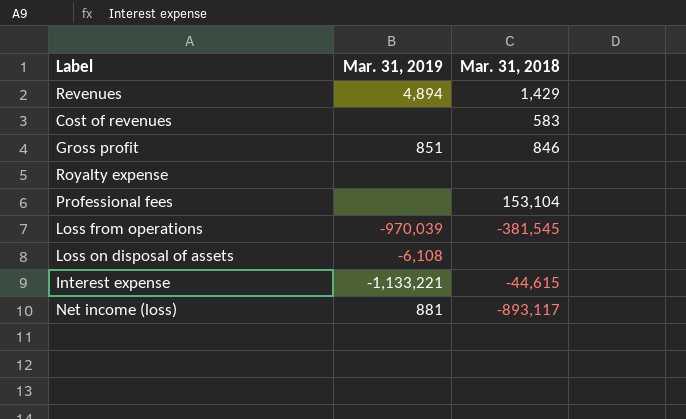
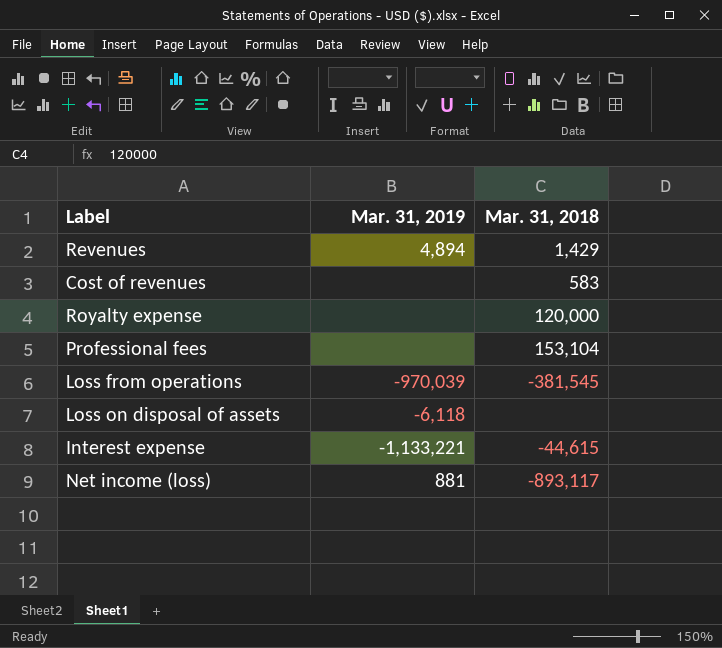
row Gross profit: 851 | 846 -> none
Royalty expense | Mar. 31, 2018: none -> 120,000
Loss on disposal of assets | Mar. 31, 2019: -6,108 -> -6,118

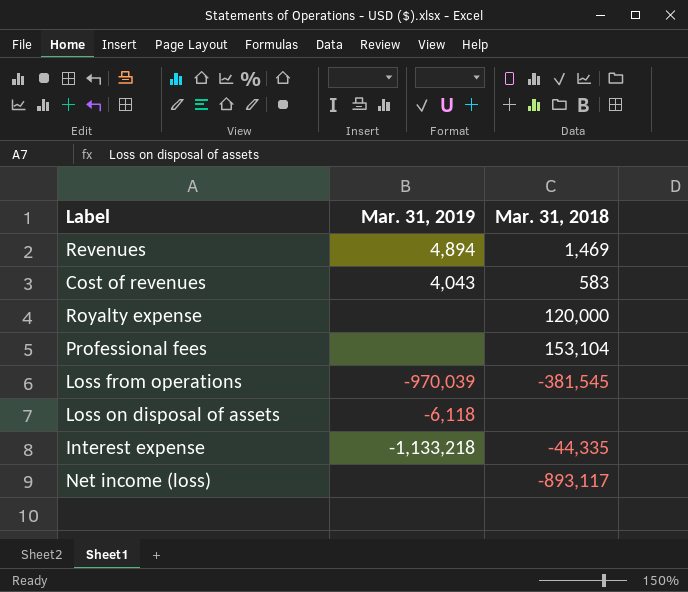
Revenues | Mar. 31, 2018: 1,429 -> 1,469
Cost of revenues | Mar. 31, 2019: none -> 4,043
Interest expense | Mar. 31, 2019: -1,133,221 -> -1,133,218
Interest expense | Mar. 31, 2018: -44,615 -> -44,335
Net income (loss) | Mar. 31, 2019: 881 -> none

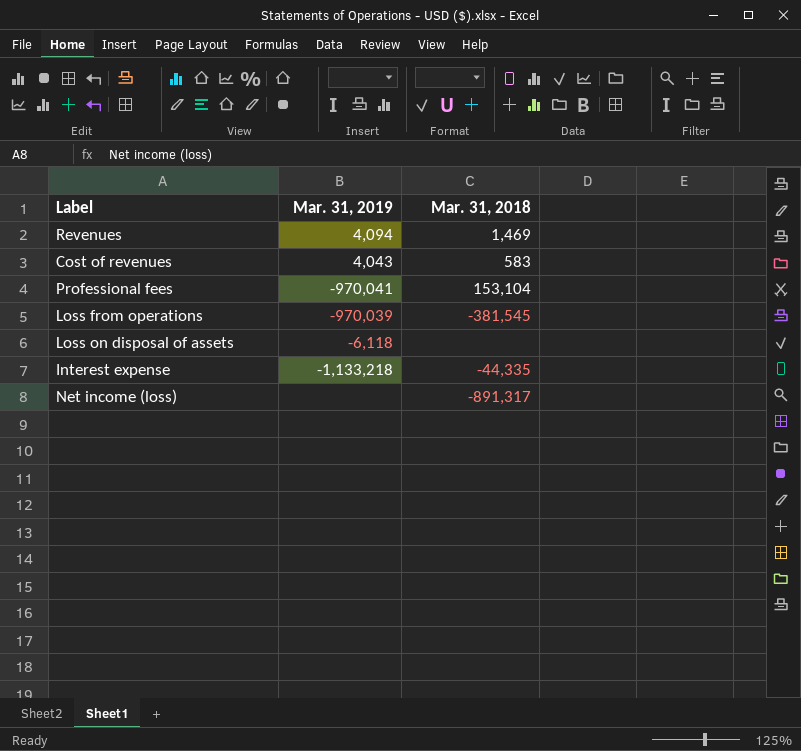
row Royalty expense: none | 120,000 -> none
Revenues | Mar. 31, 2019: 4,894 -> 4,094
Professional fees | Mar. 31, 2019: none -> -970,041
Net income (loss) | Mar. 31, 2018: -893,117 -> -891,317

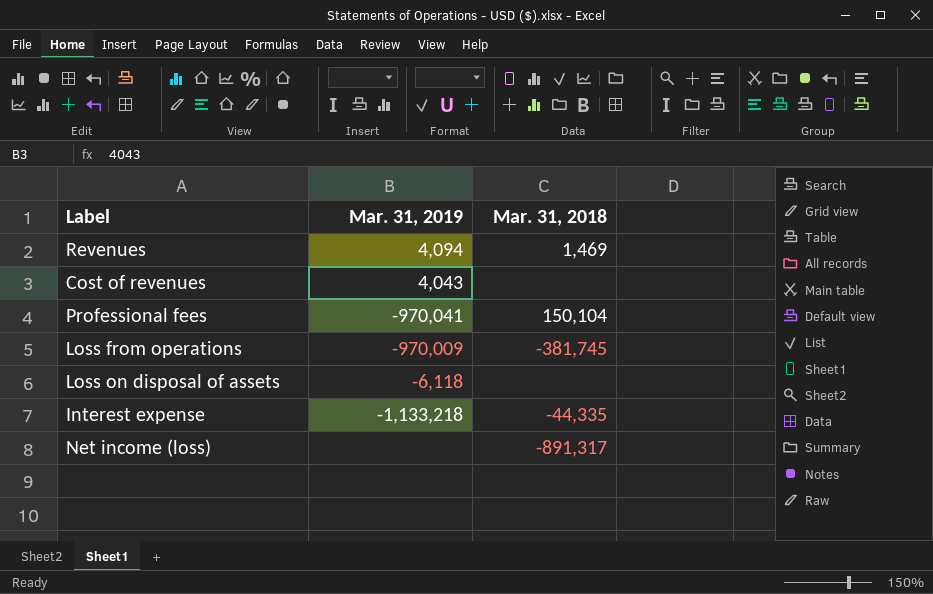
Cost of revenues | Mar. 31, 2018: 583 -> none
Professional fees | Mar. 31, 2018: 153,104 -> 150,104
Loss from operations | Mar. 31, 2019: -970,039 -> -970,009
Loss from operations | Mar. 31, 2018: -381,545 -> -381,745

